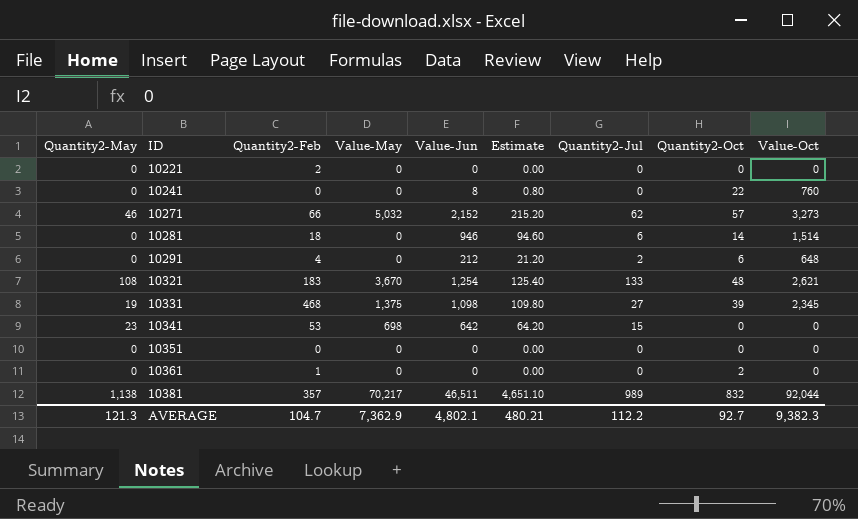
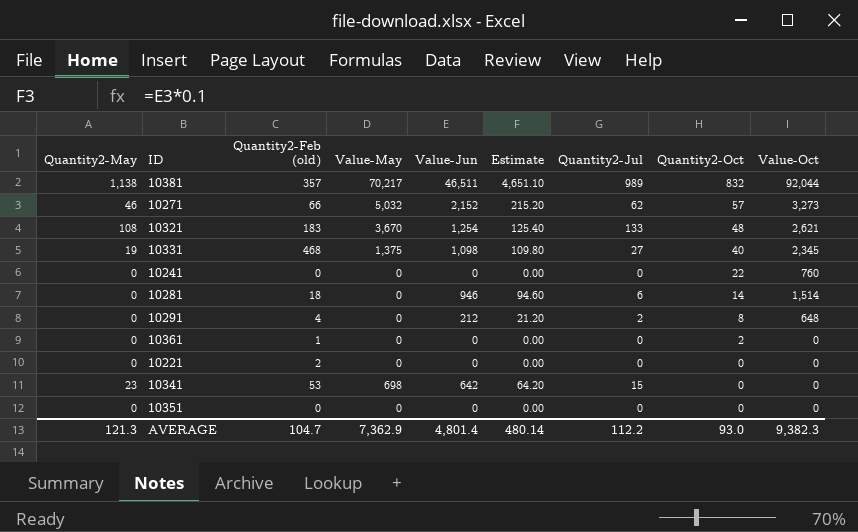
row order: ID ascending -> Quantity2-Oct descending
column name: Quantity2-Feb -> Quantity2-Feb (old)
10331 | Quantity2-Oct: 39 -> 40
10241 | Value-Jun: 8 -> 0
10241 | Estimate: 0.80 -> 0.00
10291 | Quantity2-Oct: 6 -> 8
AVERAGE | Value-Jun: 4,802.1 -> 4,801.4
AVERAGE | Estimate: 480.21 -> 480.14
AVERAGE | Quantity2-Oct: 92.7 -> 93.0

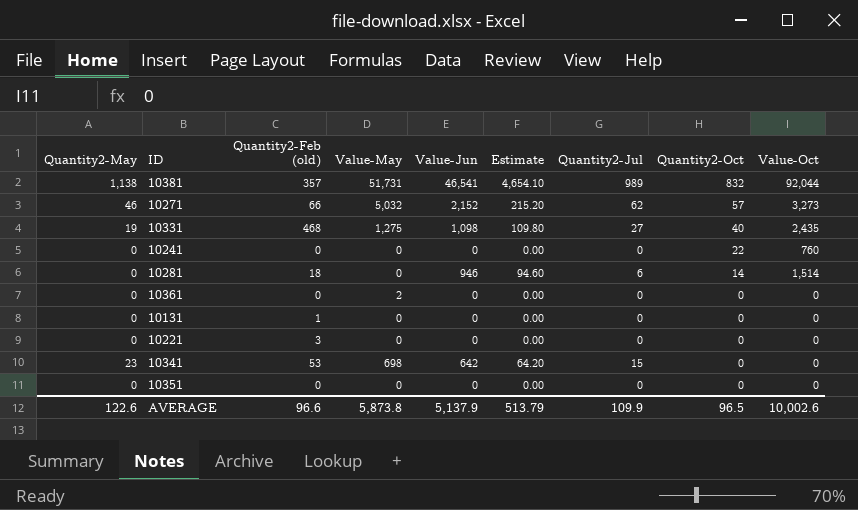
row 10321: 108 | 183 | 3,670 | 1,254 | 125.40 | 133 | 48 | 2,621 -> none
row 10291: 0 | 4 | 0 | 212 | 21.20 | 2 | 8 | 648 -> none
10381 | Value-May: 70,217 -> 51,731
10381 | Value-Jun: 46,511 -> 46,541
10381 | Estimate: 4,651.10 -> 4,654.10
10331 | Value-May: 1,375 -> 1,275
10331 | Value-Oct: 2,345 -> 2,435
10361 | Quantity2-Feb (old): 1 -> 0
10361 | Value-May: 0 -> 2
10361 | Quantity2-Oct: 2 -> 0
row 10131: none -> 0 | 1 | 0 | 0 | 0.00 | 0 | 0 | 0
10221 | Quantity2-Feb (old): 2 -> 3
AVERAGE | Quantity2-May: 121.3 -> 122.6
AVERAGE | Quantity2-Feb (old): 104.7 -> 96.6
AVERAGE | Value-May: 7,362.9 -> 5,873.8
AVERAGE | Value-Jun: 4,801.4 -> 5,137.9
AVERAGE | Estimate: 480.14 -> 513.79
AVERAGE | Quantity2-Jul: 112.2 -> 109.9
AVERAGE | Quantity2-Oct: 93.0 -> 96.5
AVERAGE | Value-Oct: 9,382.3 -> 10,002.6

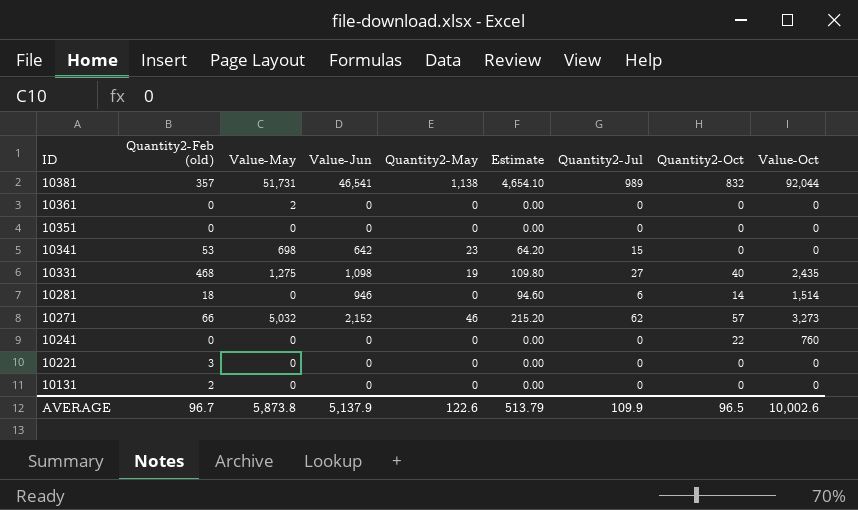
row order: Quantity2-Oct descending -> ID descending
column Quantity2-May | position: 1 -> 5
10131 | Quantity2-Feb (old): 1 -> 2
AVERAGE | Quantity2-Feb (old): 96.6 -> 96.7

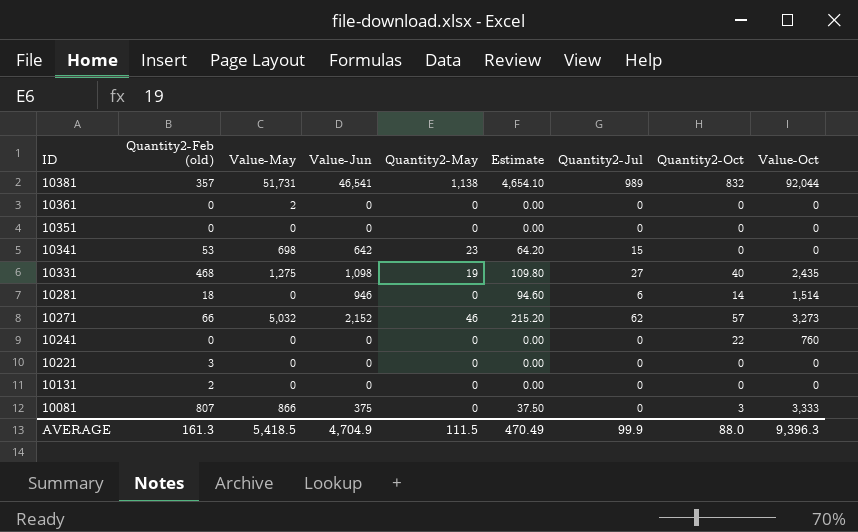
row 10081: none -> 807 | 866 | 375 | 0 | 37.50 | 0 | 3 | 3,333
AVERAGE | Quantity2-Feb (old): 96.7 -> 161.3
AVERAGE | Value-May: 5,873.8 -> 5,418.5
AVERAGE | Value-Jun: 5,137.9 -> 4,704.9
AVERAGE | Quantity2-May: 122.6 -> 111.5
AVERAGE | Estimate: 513.79 -> 470.49
AVERAGE | Quantity2-Jul: 109.9 -> 99.9
AVERAGE | Quantity2-Oct: 96.5 -> 88.0
AVERAGE | Value-Oct: 10,002.6 -> 9,396.3

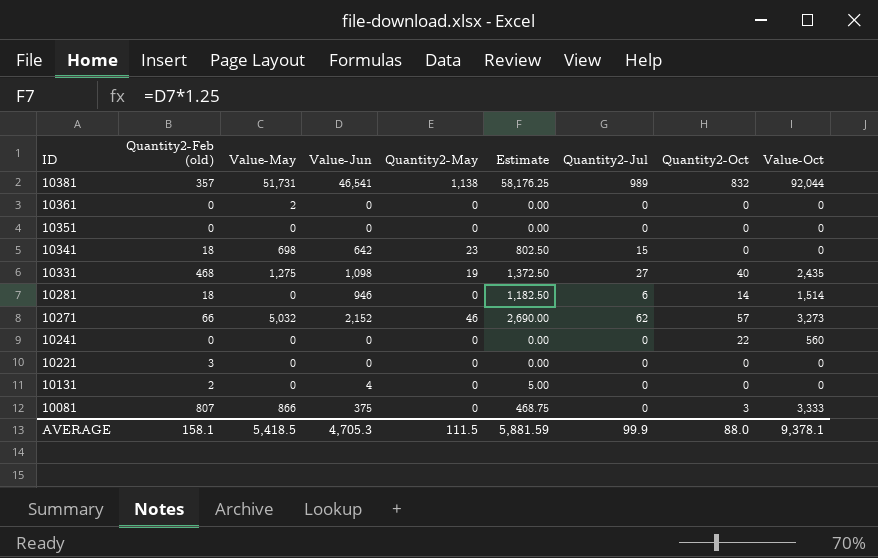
column Estimate | formula: [Value-Jun] * 0.1 -> [Value-Jun] * 1.25
10341 | Quantity2-Feb (old): 53 -> 18
10241 | Value-Oct: 760 -> 560
10131 | Value-Jun: 0 -> 4
AVERAGE | Quantity2-Feb (old): 161.3 -> 158.1
AVERAGE | Value-Jun: 4,704.9 -> 4,705.3
AVERAGE | Estimate: 470.49 -> 5,881.59
AVERAGE | Value-Oct: 9,396.3 -> 9,378.1

